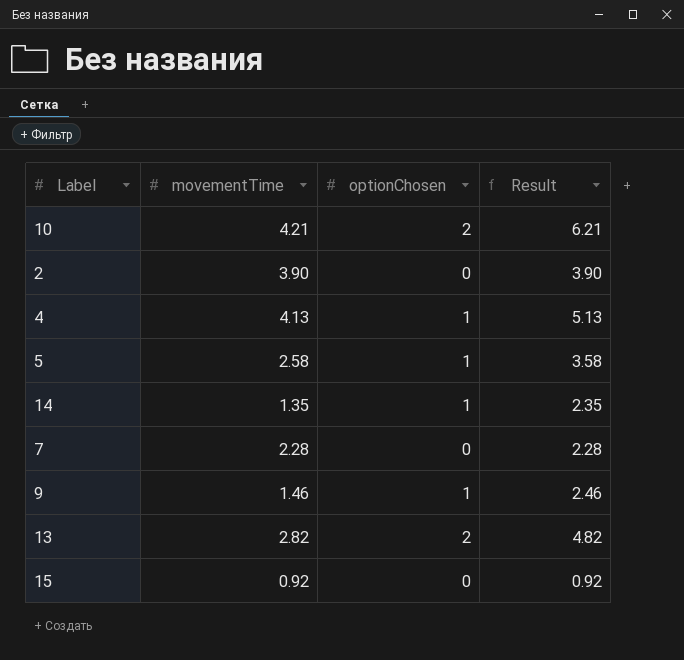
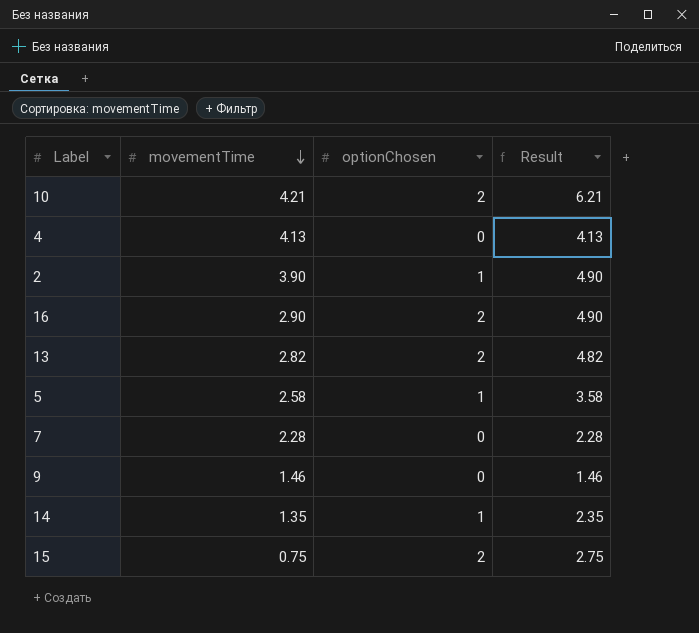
row order: none -> movementTime descending
4 | optionChosen: 1 -> 0
4 | Result: 5.13 -> 4.13
2 | optionChosen: 0 -> 1
2 | Result: 3.90 -> 4.90
row 16: none -> 2.90 | 2 | 4.90
9 | optionChosen: 1 -> 0
9 | Result: 2.46 -> 1.46
15 | movementTime: 0.92 -> 0.75
15 | optionChosen: 0 -> 2
15 | Result: 0.92 -> 2.75

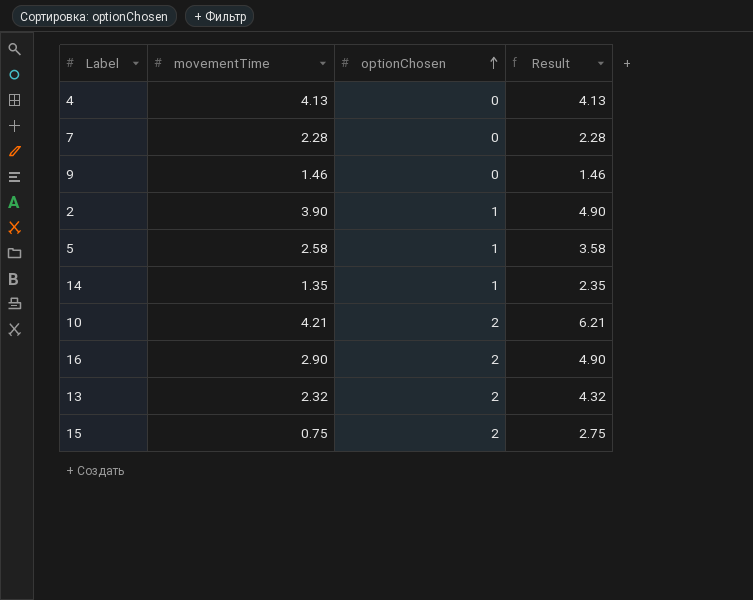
row order: movementTime descending -> optionChosen ascending
13 | movementTime: 2.82 -> 2.32
13 | Result: 4.82 -> 4.32

